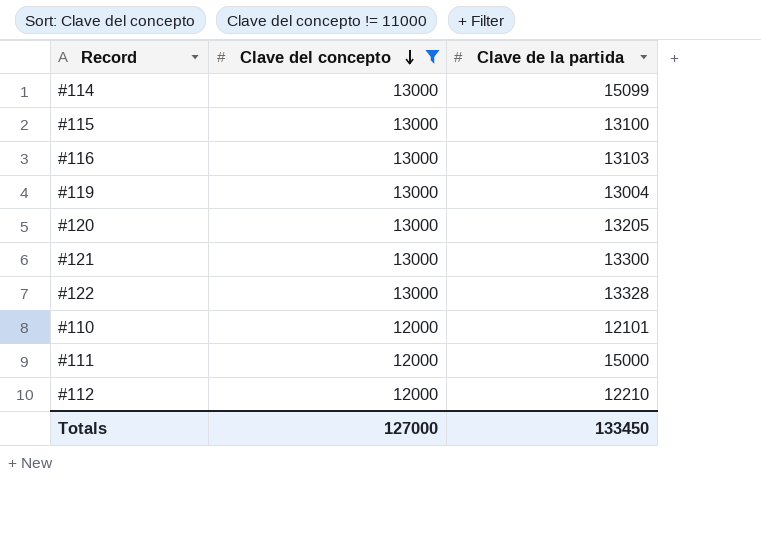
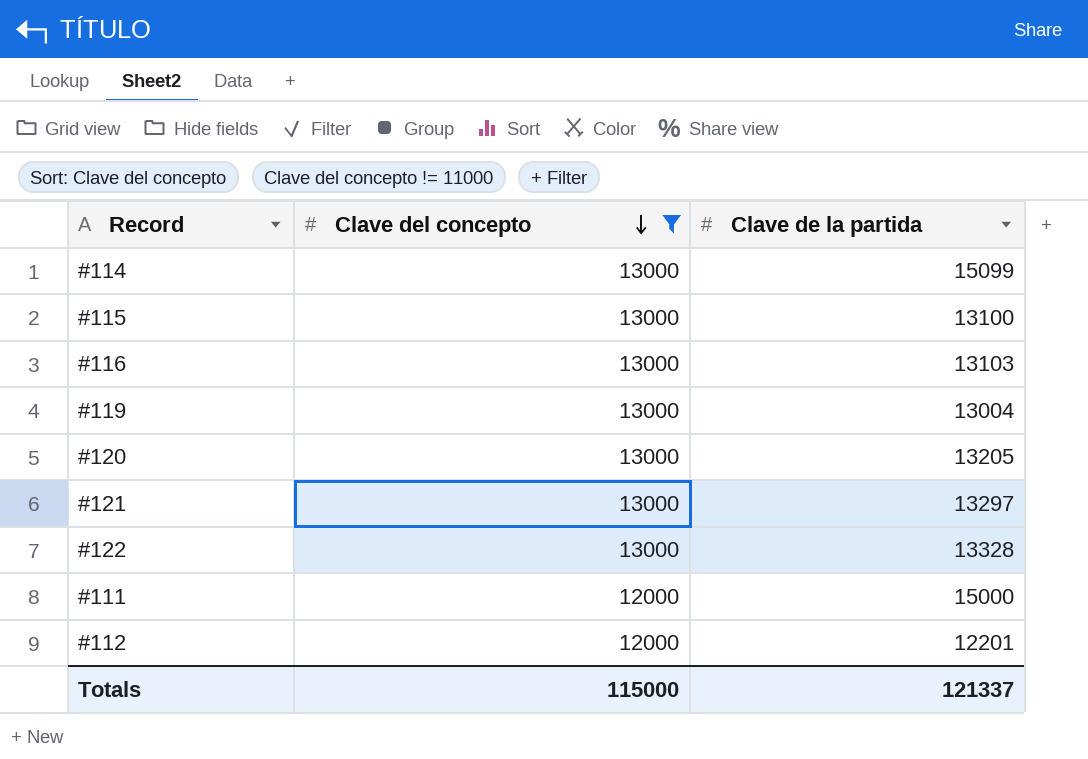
row #110: 12000 | 12101 -> none
#121 | Clave de la partida: 13300 -> 13297
#112 | Clave de la partida: 12210 -> 12201
Totals | Clave del concepto: 127000 -> 115000
Totals | Clave de la partida: 133450 -> 121337

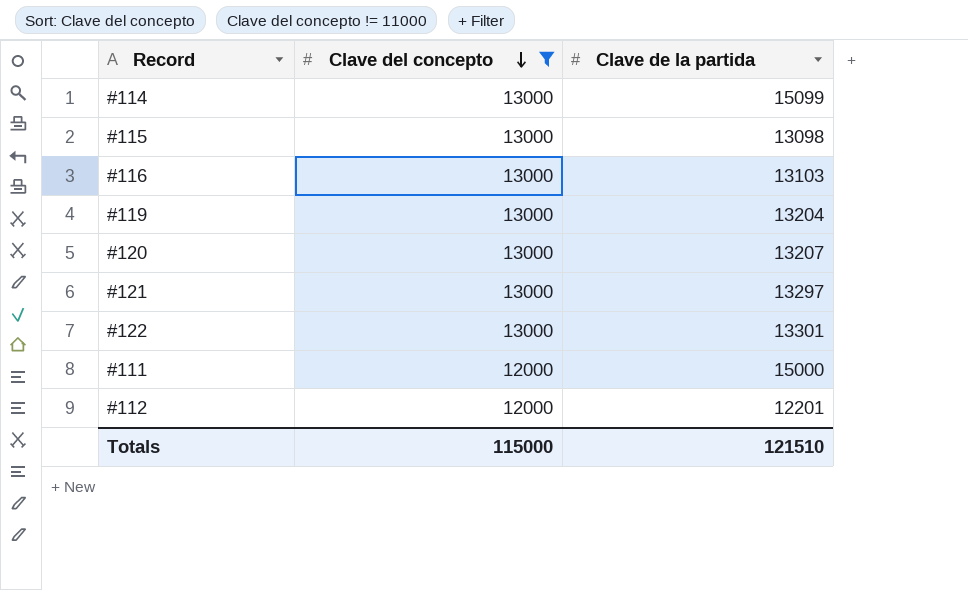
#115 | Clave de la partida: 13100 -> 13098
#119 | Clave de la partida: 13004 -> 13204
#120 | Clave de la partida: 13205 -> 13207
#122 | Clave de la partida: 13328 -> 13301
Totals | Clave de la partida: 121337 -> 121510

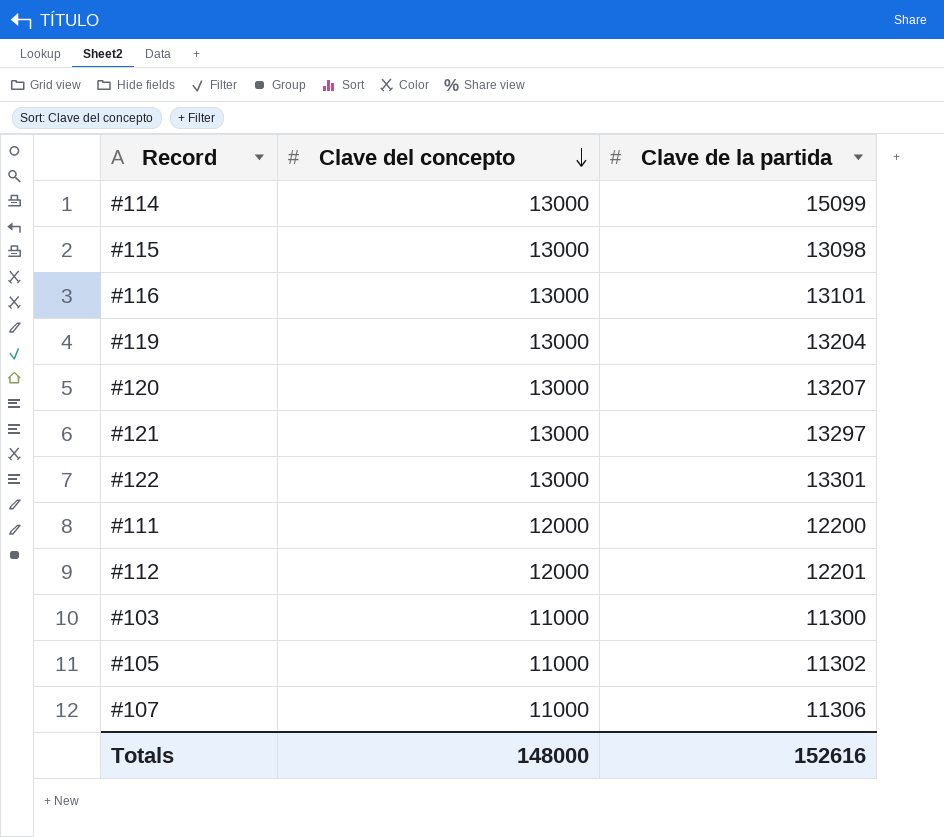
filter: Clave del concepto != 11000 -> none
#116 | Clave de la partida: 13103 -> 13101
#111 | Clave de la partida: 15000 -> 12200
Totals | Clave del concepto: 115000 -> 148000
Totals | Clave de la partida: 121510 -> 152616

